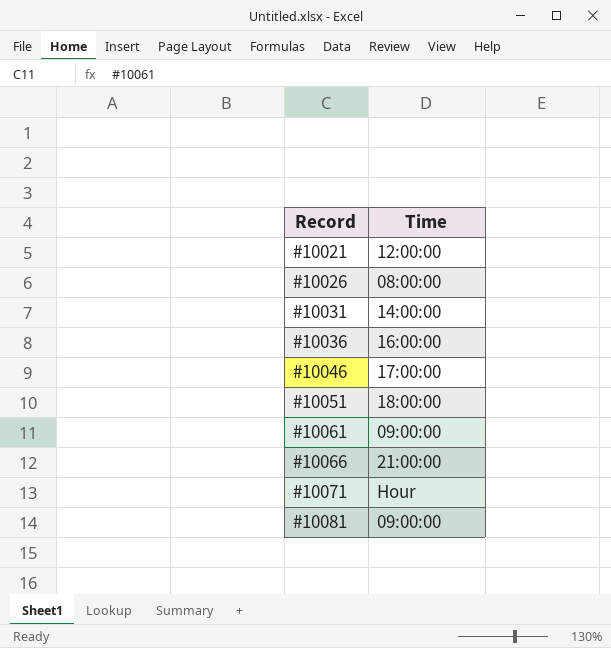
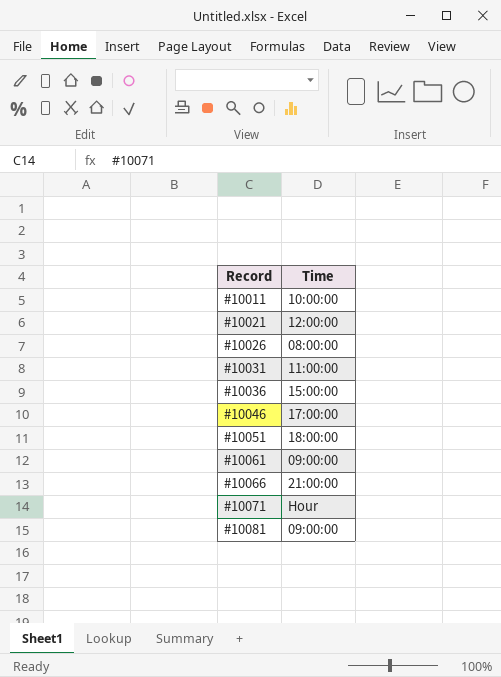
row #10011: none -> 10:00:00
#10031 | Time: 14:00:00 -> 11:00:00
#10036 | Time: 16:00:00 -> 15:00:00

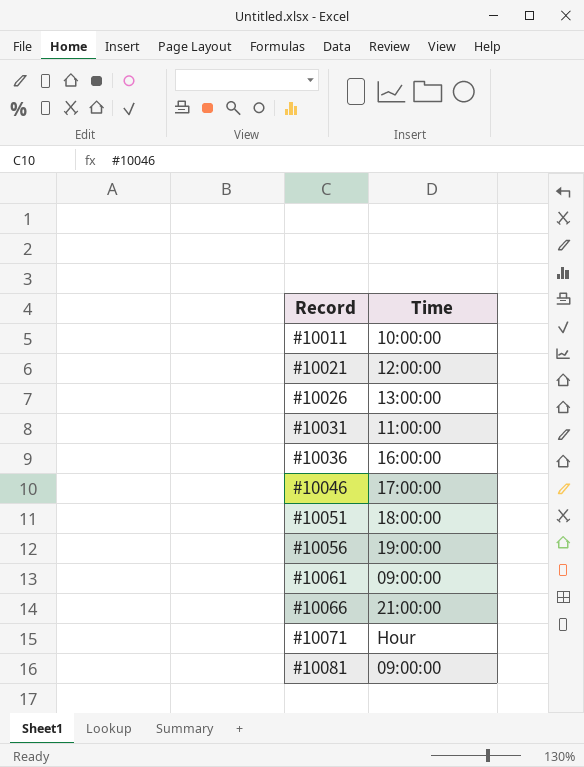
#10026 | Time: 08:00:00 -> 13:00:00
#10036 | Time: 15:00:00 -> 16:00:00
row #10056: none -> 19:00:00

